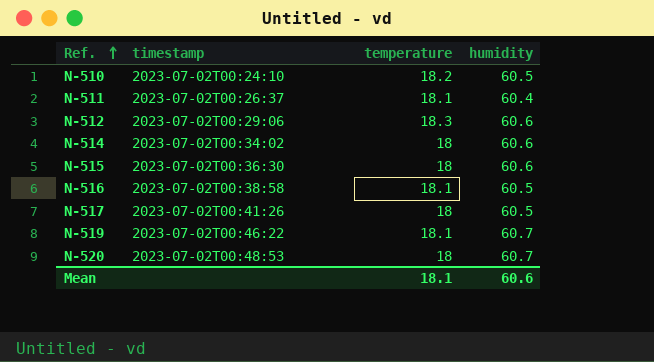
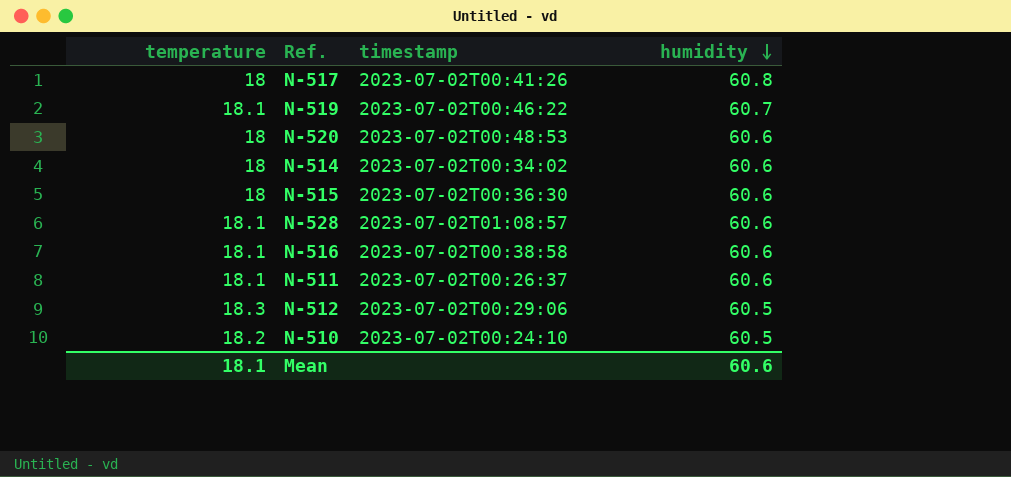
row order: Ref. ascending -> humidity descending
column temperature | position: 3 -> 1
N-517 | humidity: 60.5 -> 60.8
N-520 | humidity: 60.7 -> 60.6
row N-528: none -> 18.1 | 2023-07-02T01:08:57 | 60.6
N-516 | humidity: 60.5 -> 60.6
N-511 | humidity: 60.4 -> 60.6
N-512 | humidity: 60.6 -> 60.5

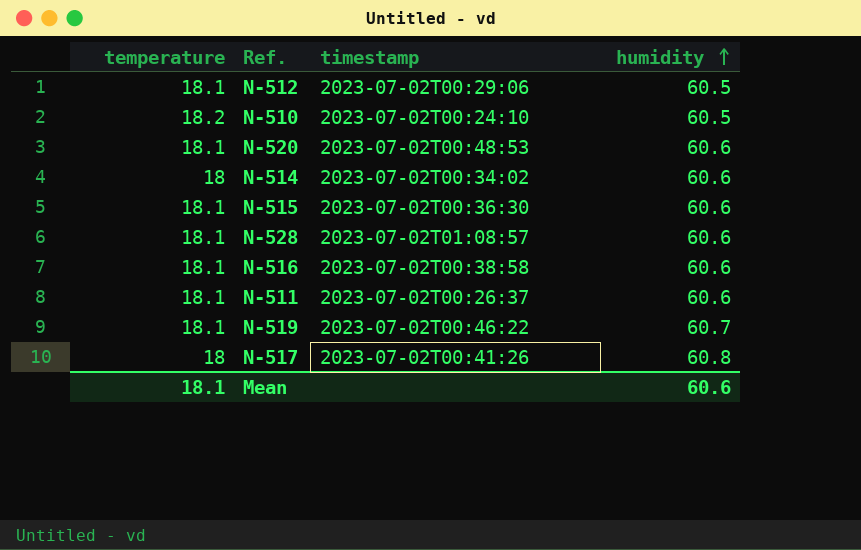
row order: humidity descending -> humidity ascending
N-512 | temperature: 18.3 -> 18.1
N-520 | temperature: 18 -> 18.1
N-515 | temperature: 18 -> 18.1

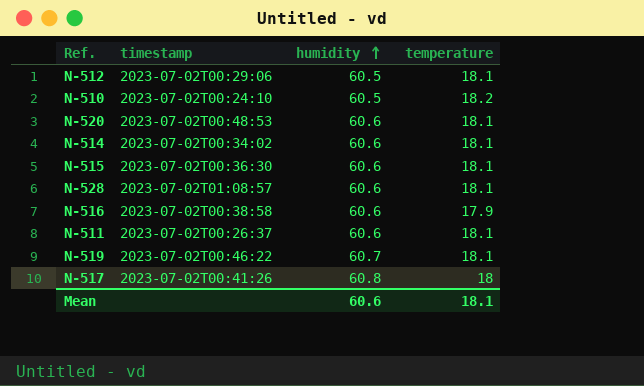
column temperature | position: 1 -> 4
N-514 | temperature: 18 -> 18.1
N-516 | temperature: 18.1 -> 17.9

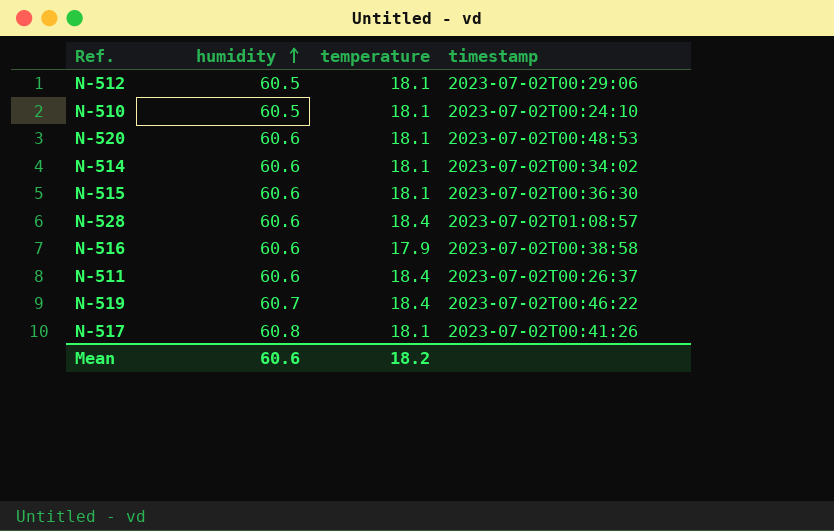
column timestamp | position: 2 -> 4
N-510 | temperature: 18.2 -> 18.1
N-528 | temperature: 18.1 -> 18.4
N-511 | temperature: 18.1 -> 18.4
N-519 | temperature: 18.1 -> 18.4
N-517 | temperature: 18 -> 18.1
Mean | temperature: 18.1 -> 18.2

